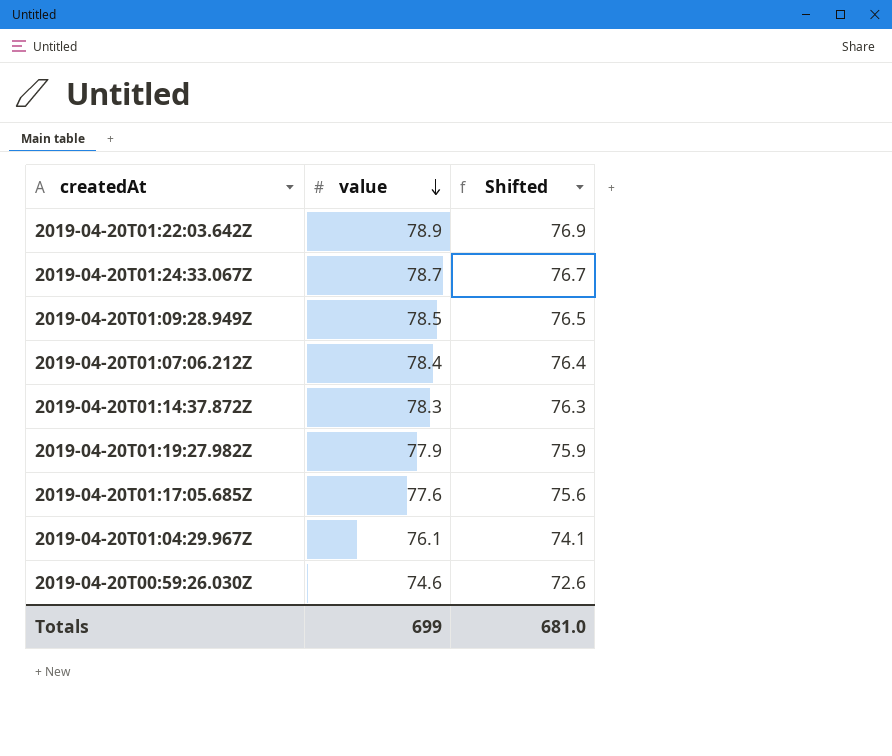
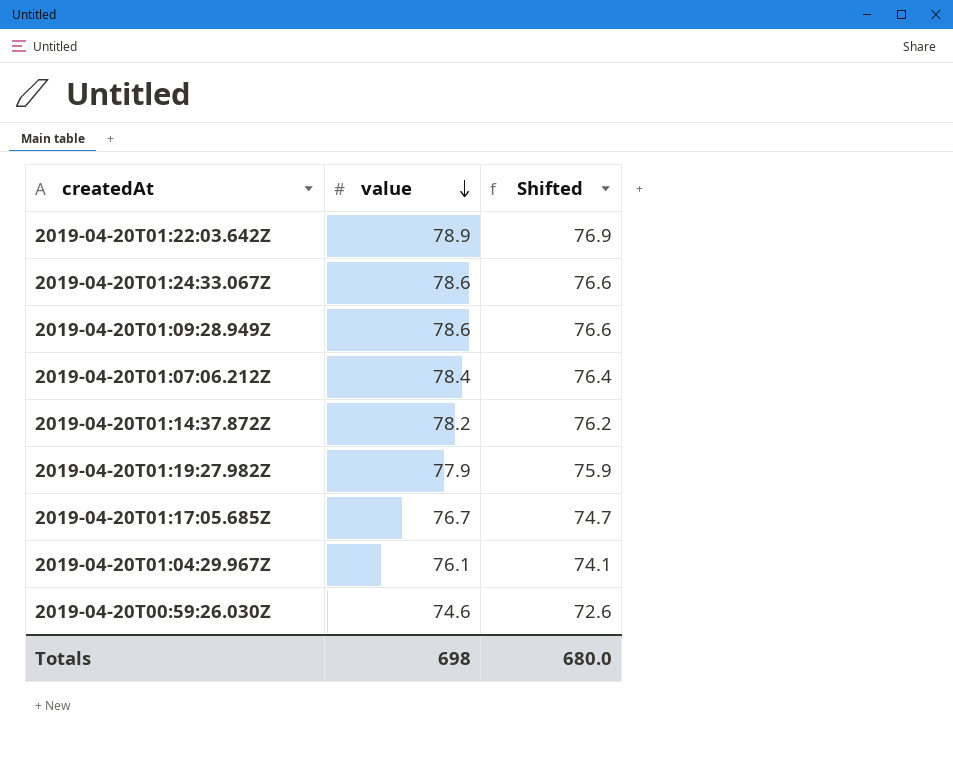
2019-04-20T01:24:33.067Z | value: 78.7 -> 78.6
2019-04-20T01:24:33.067Z | Shifted: 76.7 -> 76.6
2019-04-20T01:09:28.949Z | value: 78.5 -> 78.6
2019-04-20T01:09:28.949Z | Shifted: 76.5 -> 76.6
2019-04-20T01:14:37.872Z | value: 78.3 -> 78.2
2019-04-20T01:14:37.872Z | Shifted: 76.3 -> 76.2
2019-04-20T01:17:05.685Z | value: 77.6 -> 76.7
2019-04-20T01:17:05.685Z | Shifted: 75.6 -> 74.7
Totals | value: 699 -> 698
Totals | Shifted: 681.0 -> 680.0

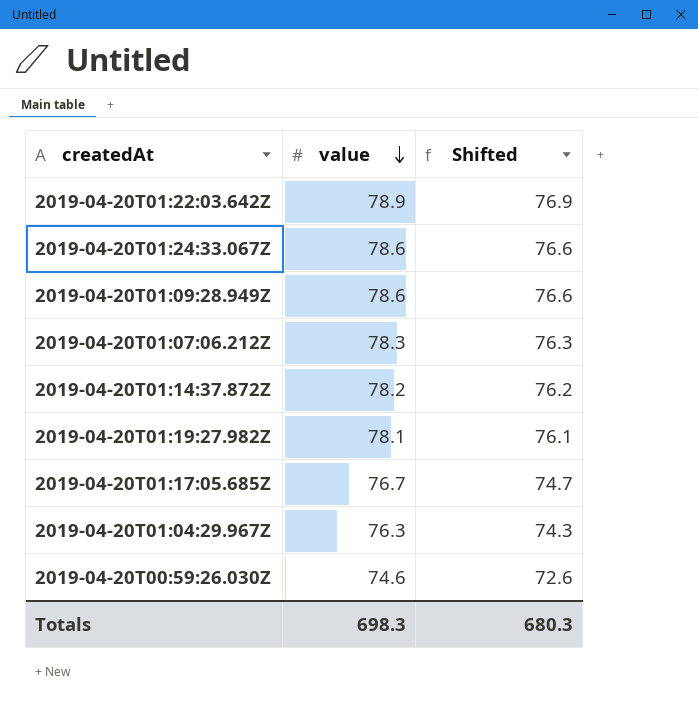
2019-04-20T01:07:06.212Z | value: 78.4 -> 78.3
2019-04-20T01:07:06.212Z | Shifted: 76.4 -> 76.3
2019-04-20T01:19:27.982Z | value: 77.9 -> 78.1
2019-04-20T01:19:27.982Z | Shifted: 75.9 -> 76.1
2019-04-20T01:04:29.967Z | value: 76.1 -> 76.3
2019-04-20T01:04:29.967Z | Shifted: 74.1 -> 74.3
Totals | value: 698 -> 698.3
Totals | Shifted: 680.0 -> 680.3

